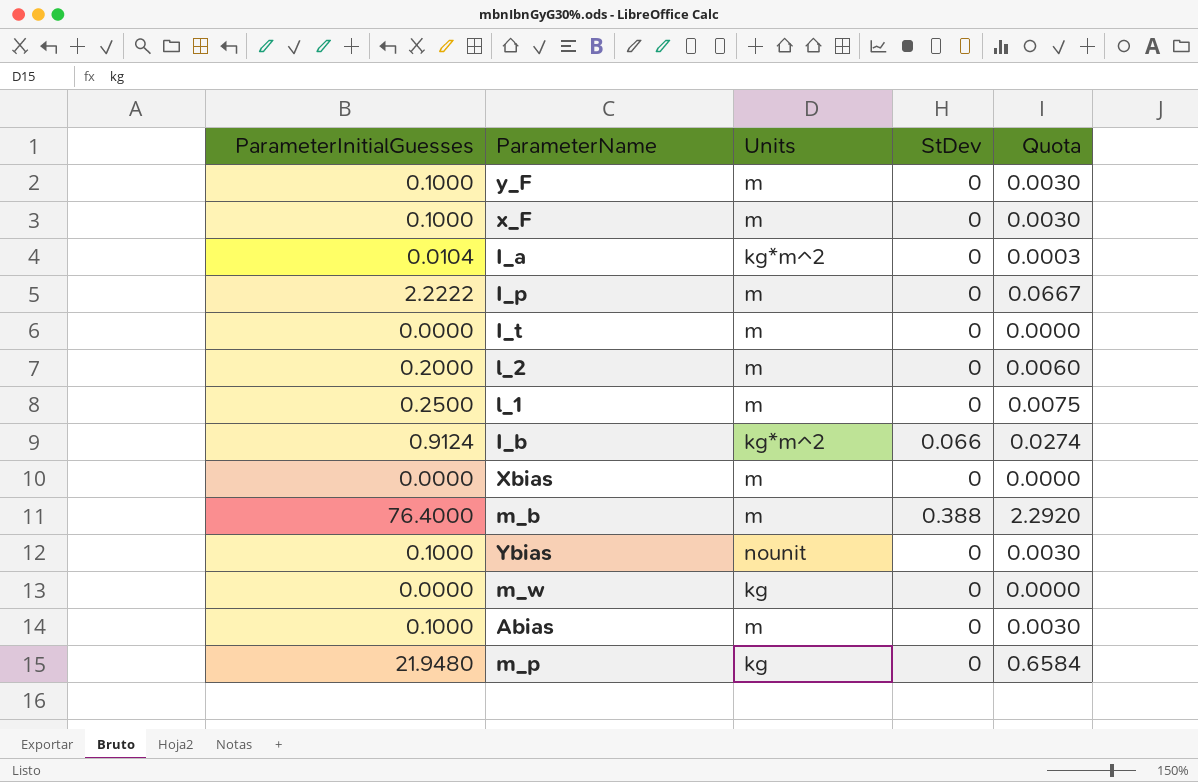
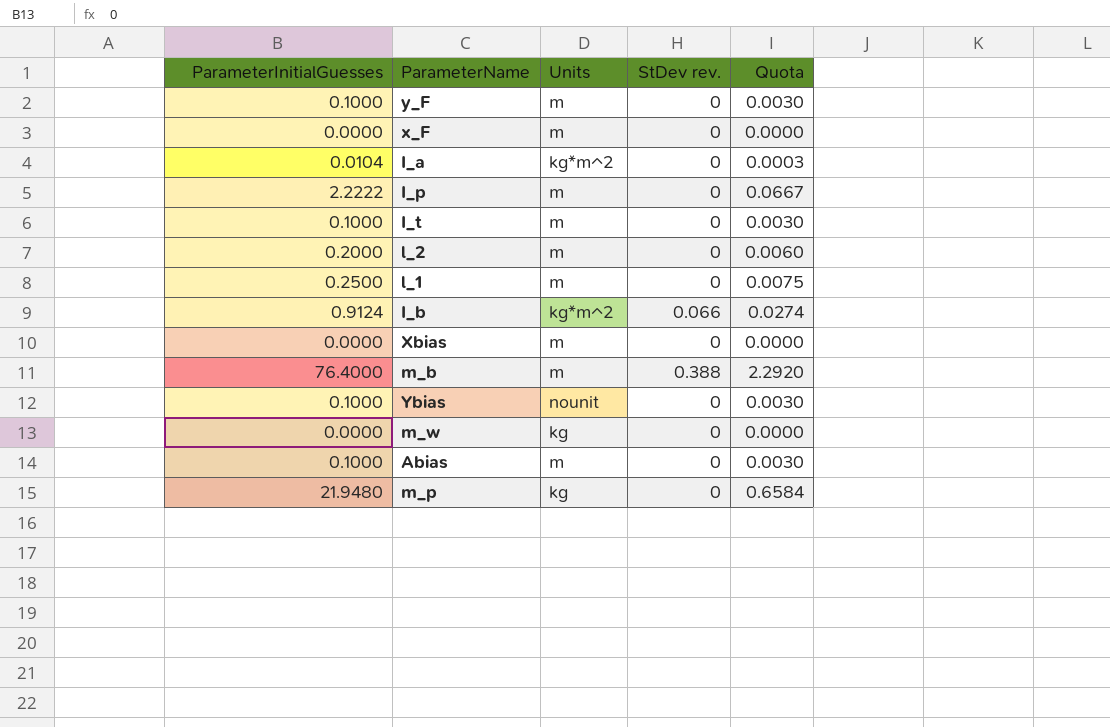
column name: StDev -> StDev rev.
x_F | ParameterInitialGuesses: 0.1000 -> 0.0000
x_F | Quota: 0.0030 -> 0.0000
I_t | ParameterInitialGuesses: 0.0000 -> 0.1000
I_t | Quota: 0.0000 -> 0.0030

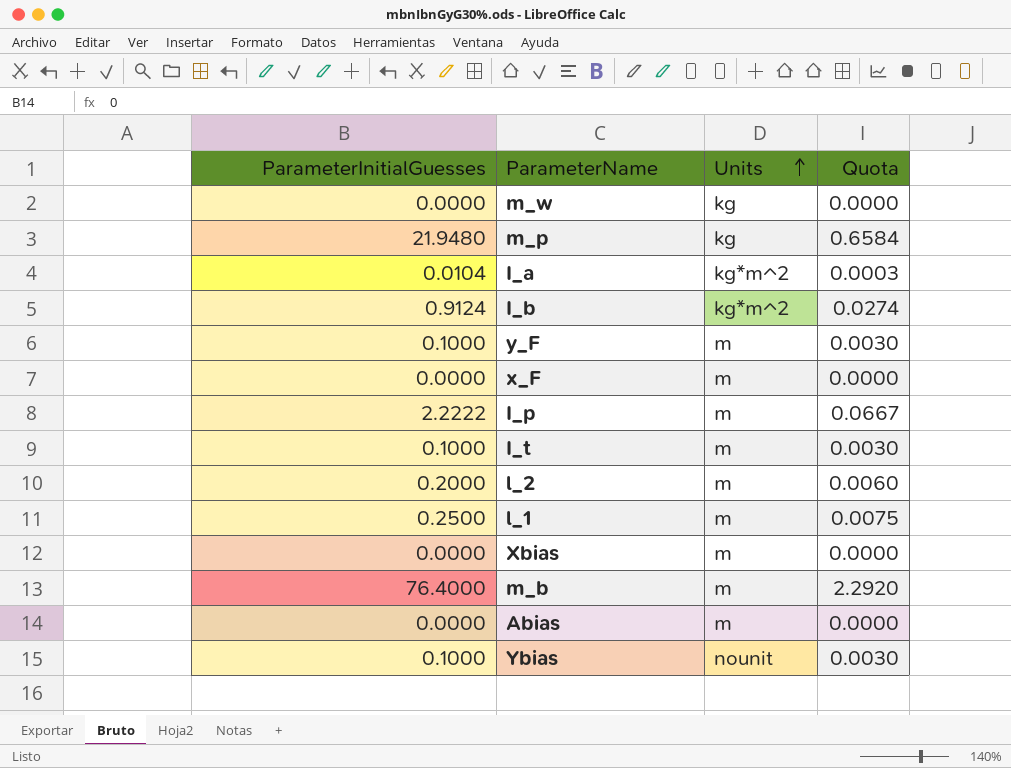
row order: none -> Units ascending
column StDev rev. | position: 4 -> none
Abias | ParameterInitialGuesses: 0.1000 -> 0.0000
Abias | Quota: 0.0030 -> 0.0000

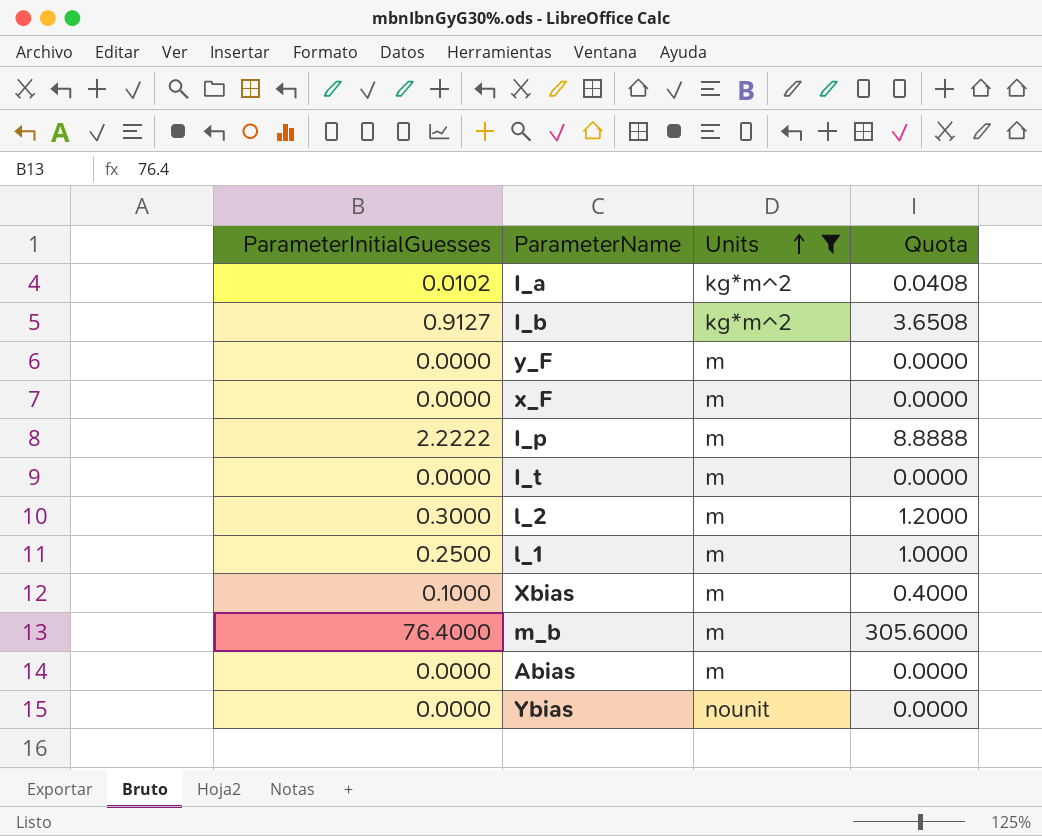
filter: none -> Units != kg
column Quota | formula: [ParameterInitialGuesses] * 0.03 -> [ParameterInitialGuesses] * 4
I_a | ParameterInitialGuesses: 0.0104 -> 0.0102
I_b | ParameterInitialGuesses: 0.9124 -> 0.9127
y_F | ParameterInitialGuesses: 0.1000 -> 0.0000
I_t | ParameterInitialGuesses: 0.1000 -> 0.0000
l_2 | ParameterInitialGuesses: 0.2000 -> 0.3000
Xbias | ParameterInitialGuesses: 0.0000 -> 0.1000
Ybias | ParameterInitialGuesses: 0.1000 -> 0.0000

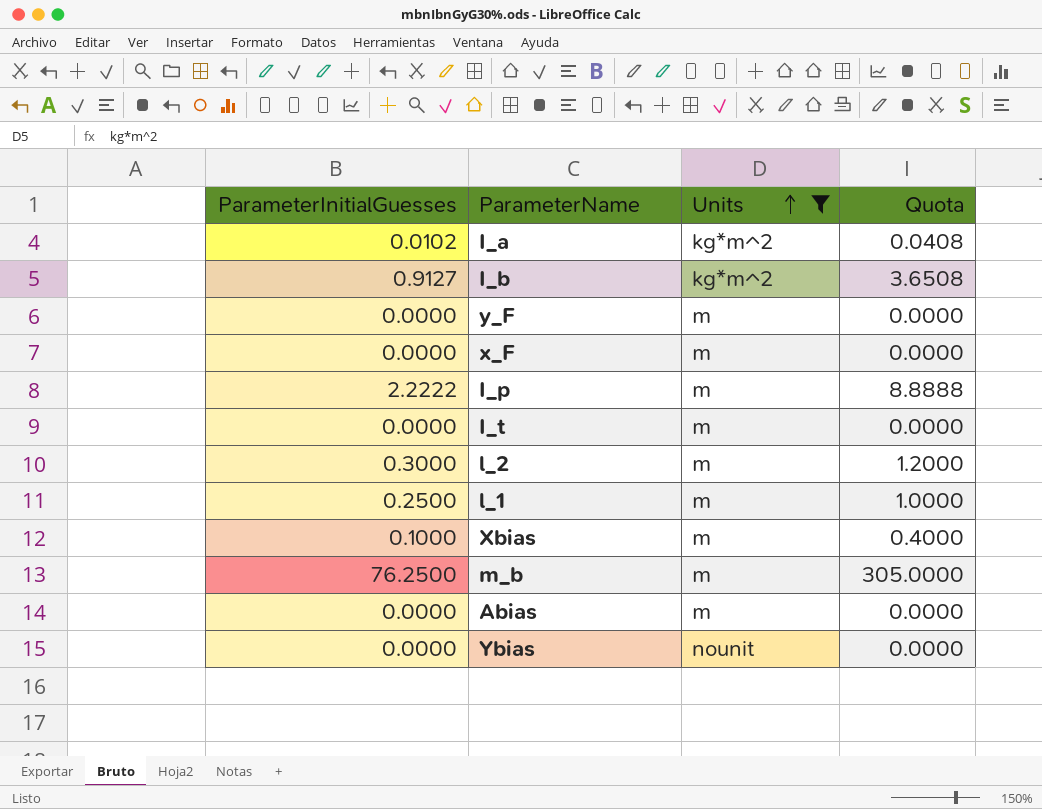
m_b | ParameterInitialGuesses: 76.4000 -> 76.2500
m_b | Quota: 305.6000 -> 305.0000

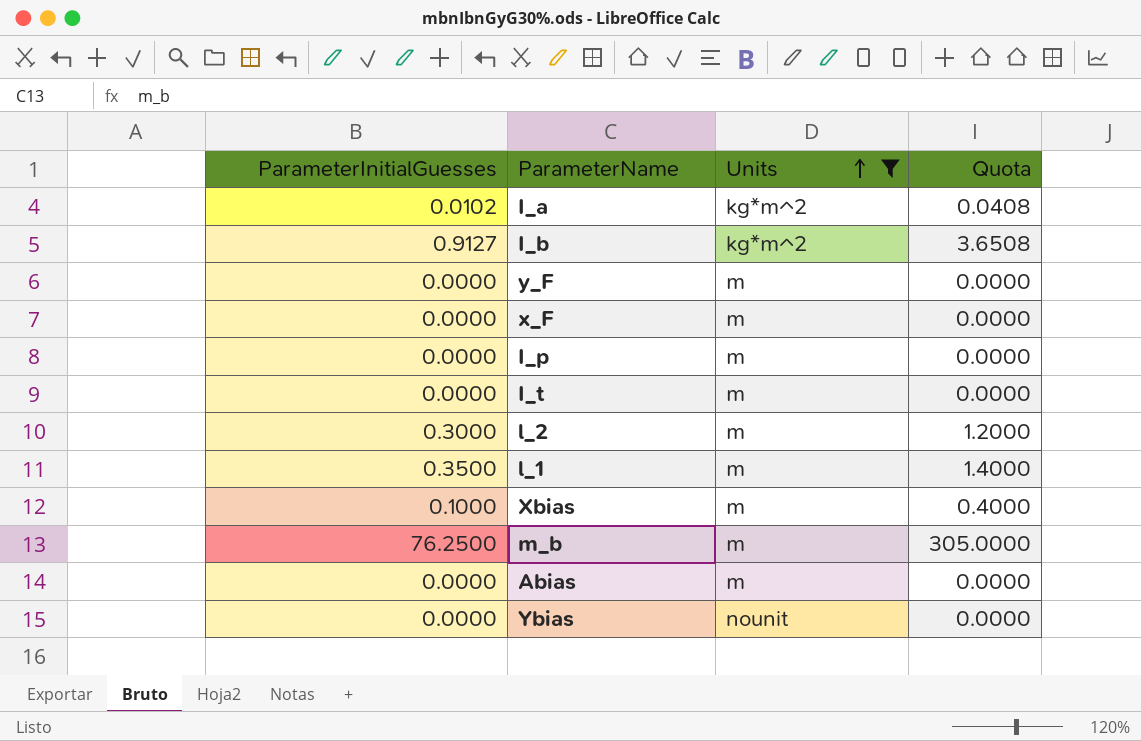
I_p | ParameterInitialGuesses: 2.2222 -> 0.0000
I_p | Quota: 8.8888 -> 0.0000
l_1 | ParameterInitialGuesses: 0.2500 -> 0.3500
l_1 | Quota: 1.0000 -> 1.4000

